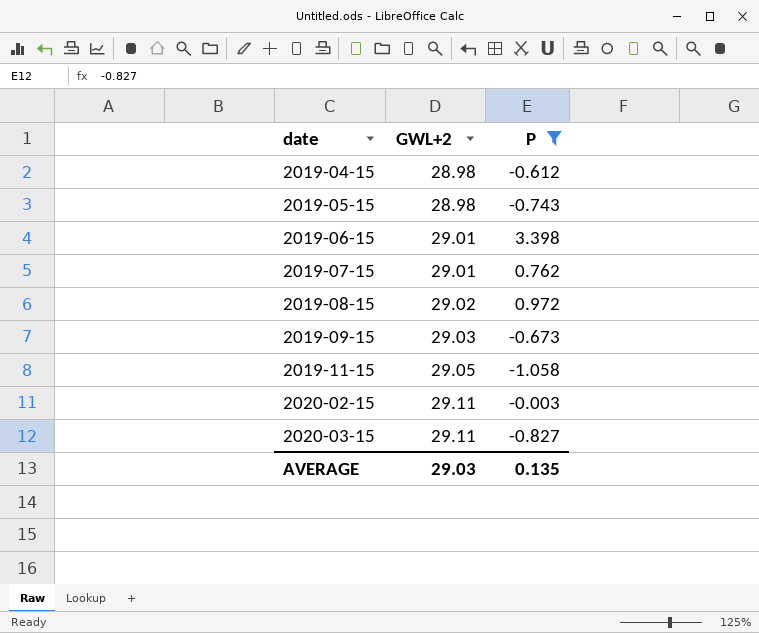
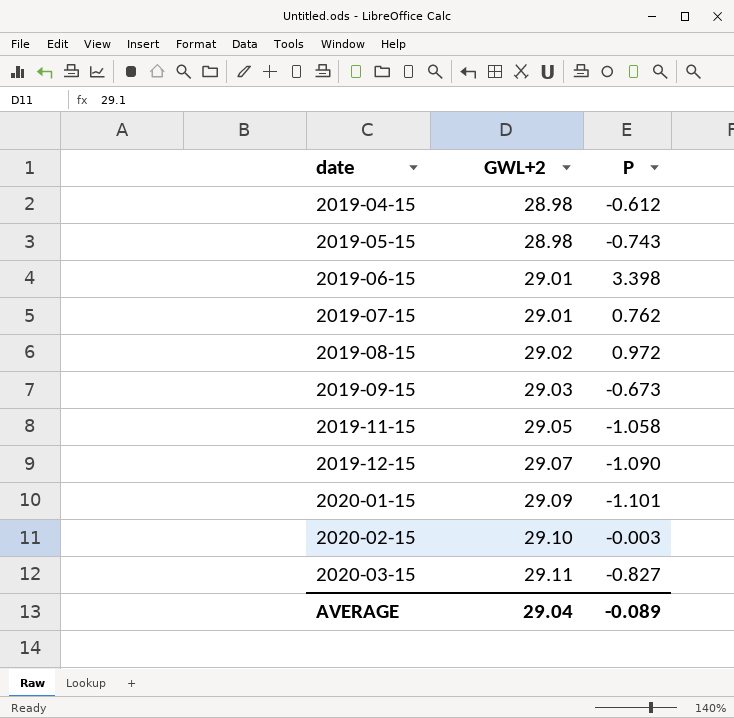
filter: P >= -1.058 -> none
2020-02-15 | GWL+2: 29.11 -> 29.10
AVERAGE | GWL+2: 29.03 -> 29.04
AVERAGE | P: 0.135 -> -0.089

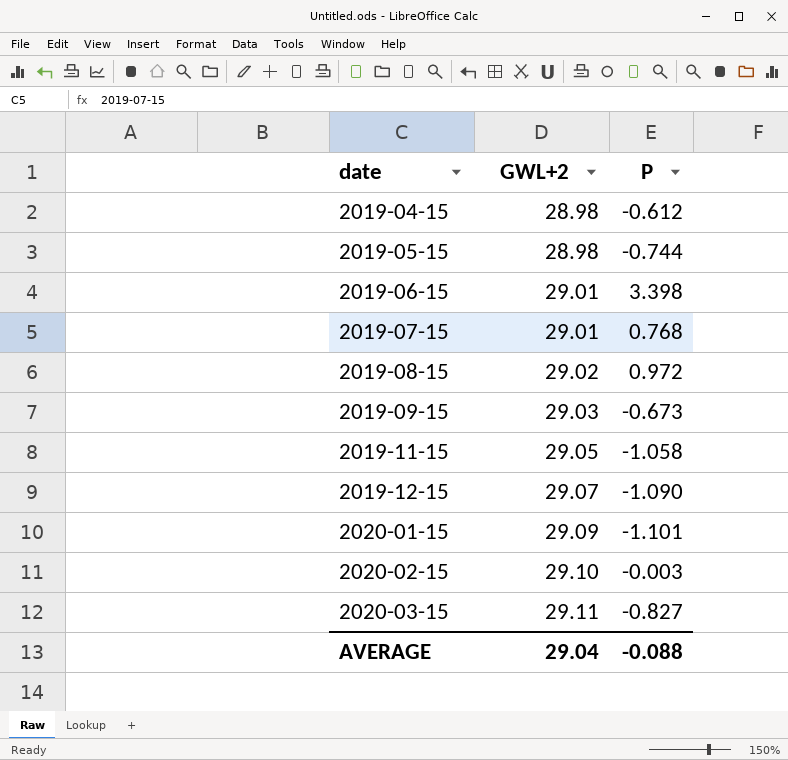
2019-05-15 | P: -0.743 -> -0.744
2019-07-15 | P: 0.762 -> 0.768
AVERAGE | P: -0.089 -> -0.088

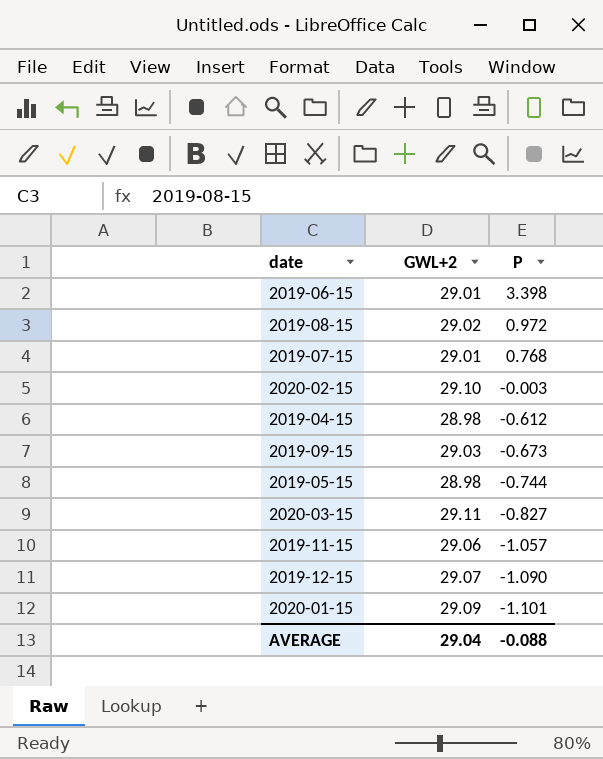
row order: date ascending -> P descending
2019-11-15 | GWL+2: 29.05 -> 29.06
2019-11-15 | P: -1.058 -> -1.057

